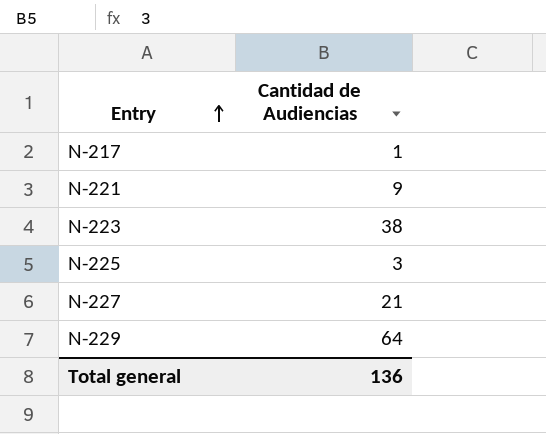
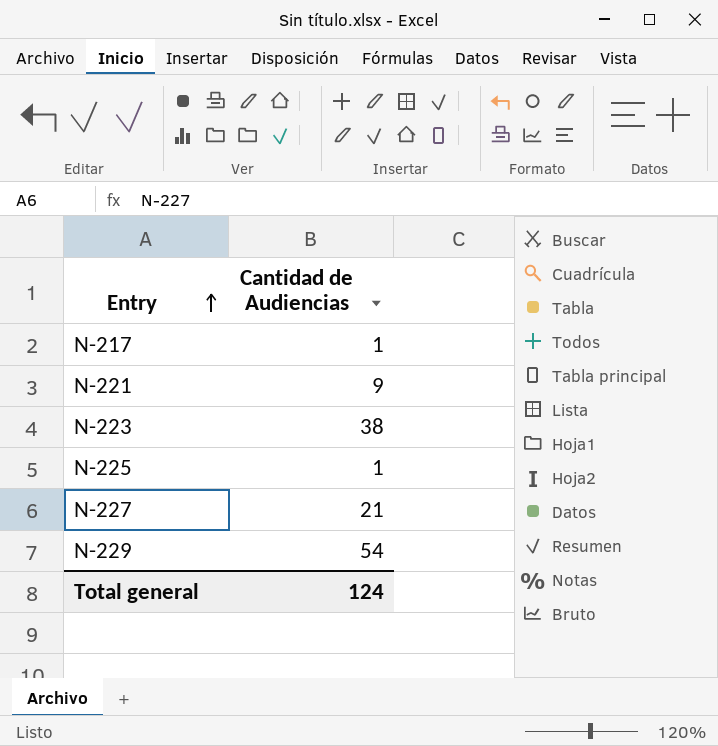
N-225 | Cantidad de Audiencias: 3 -> 1
N-229 | Cantidad de Audiencias: 64 -> 54
Total general | Cantidad de Audiencias: 136 -> 124

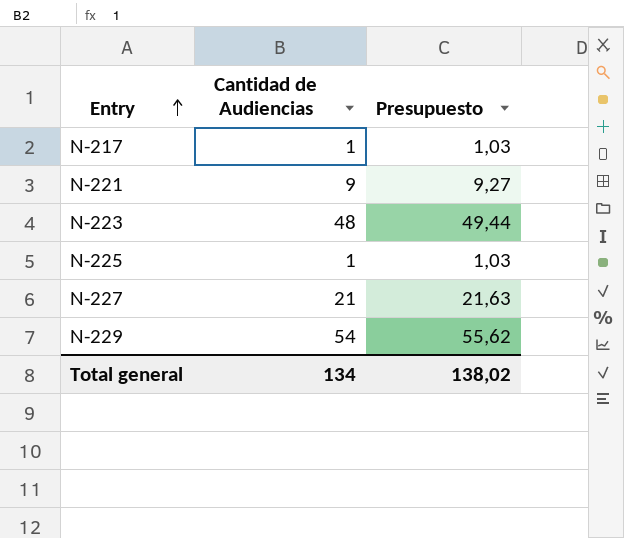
column Presupuesto | formula: none -> [Cantidad de Audiencias] * 1,03
N-223 | Cantidad de Audiencias: 38 -> 48
Total general | Cantidad de Audiencias: 124 -> 134

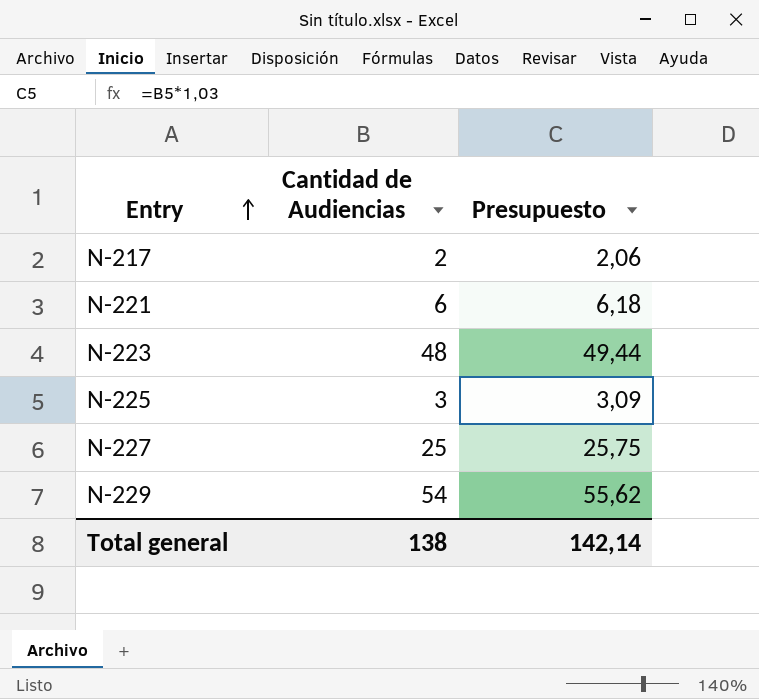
N-217 | Cantidad de Audiencias: 1 -> 2
N-217 | Presupuesto: 1,03 -> 2,06
N-221 | Cantidad de Audiencias: 9 -> 6
N-221 | Presupuesto: 9,27 -> 6,18
N-225 | Cantidad de Audiencias: 1 -> 3
N-225 | Presupuesto: 1,03 -> 3,09
N-227 | Cantidad de Audiencias: 21 -> 25
N-227 | Presupuesto: 21,63 -> 25,75
Total general | Cantidad de Audiencias: 134 -> 138
Total general | Presupuesto: 138,02 -> 142,14

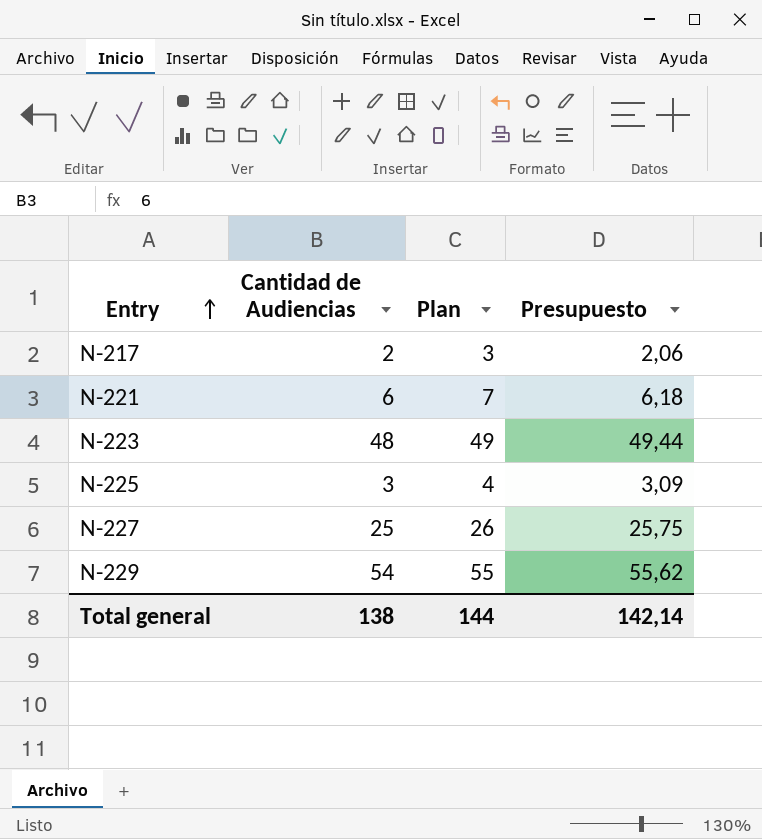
column Plan | formula: none -> [Cantidad de Audiencias] + 1

